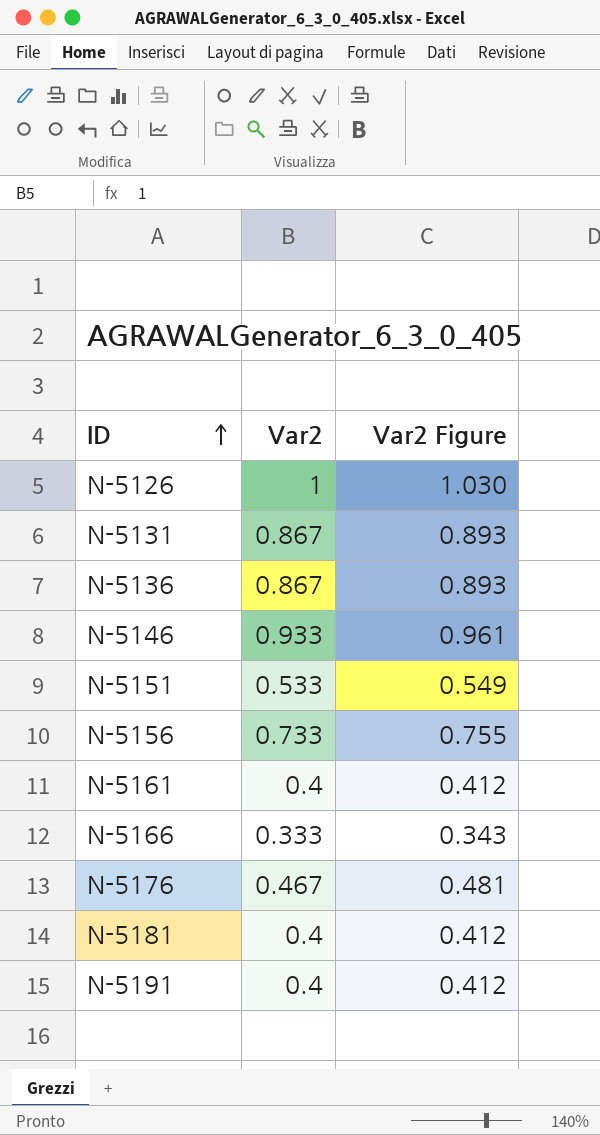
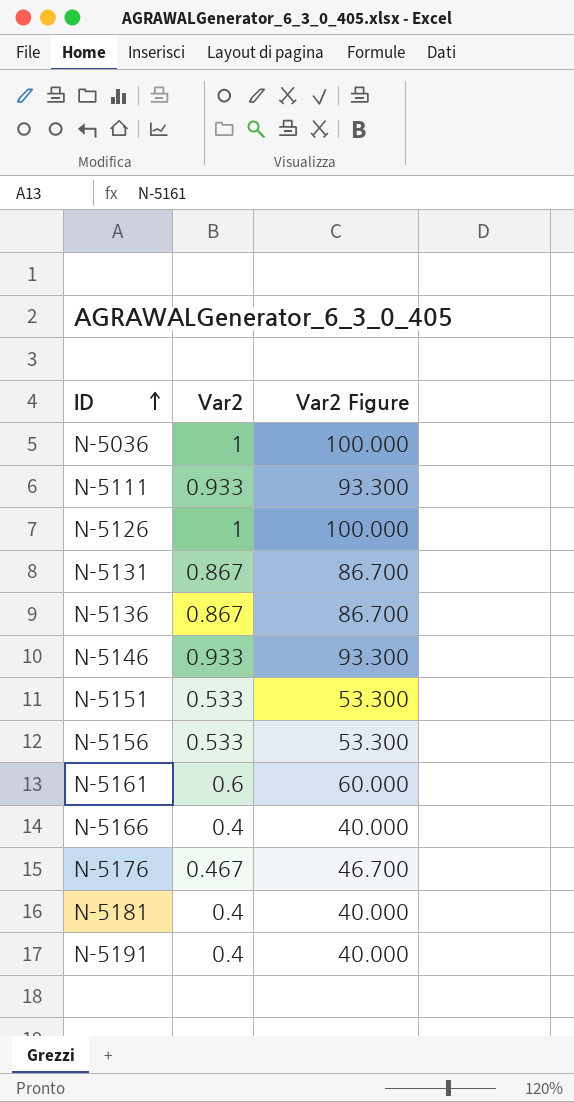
column Var2 Figure | formula: [Var2] * 1.03 -> [Var2] * 100
row N-5036: none -> 1 | 100.000
row N-5111: none -> 0.933 | 93.300
N-5156 | Var2: 0.733 -> 0.533
N-5161 | Var2: 0.4 -> 0.6
N-5166 | Var2: 0.333 -> 0.4

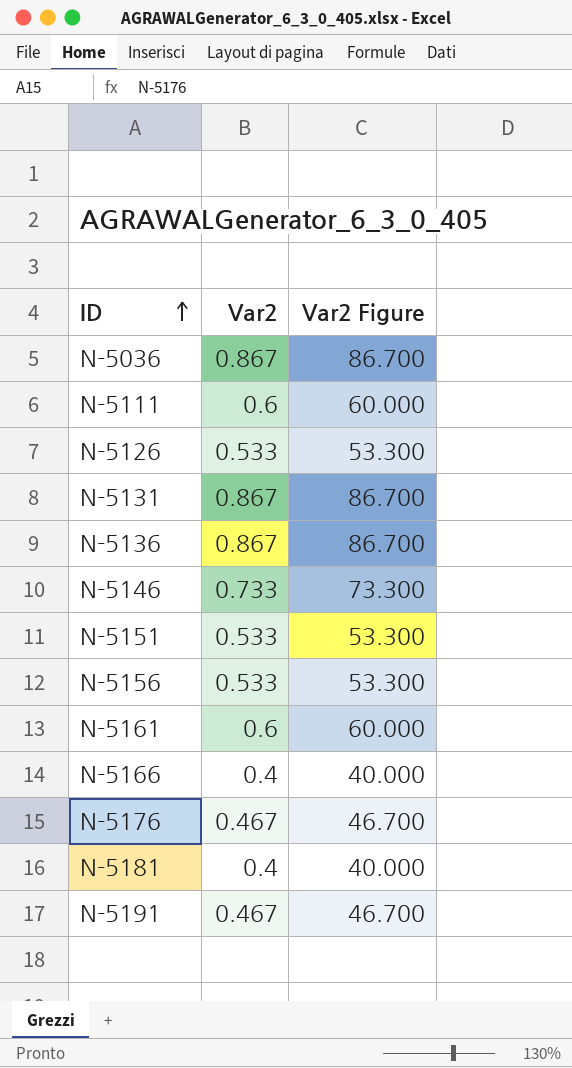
N-5036 | Var2: 1 -> 0.867
N-5036 | Var2 Figure: 100.000 -> 86.700
N-5111 | Var2: 0.933 -> 0.6
N-5111 | Var2 Figure: 93.300 -> 60.000
N-5126 | Var2: 1 -> 0.533
N-5126 | Var2 Figure: 100.000 -> 53.300
N-5146 | Var2: 0.933 -> 0.733
N-5146 | Var2 Figure: 93.300 -> 73.300
N-5191 | Var2: 0.4 -> 0.467
N-5191 | Var2 Figure: 40.000 -> 46.700

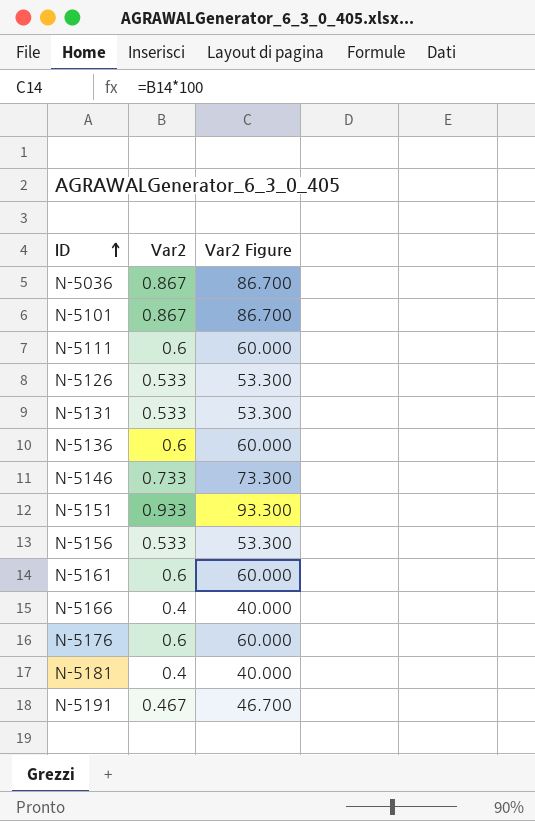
row N-5101: none -> 0.867 | 86.700
N-5131 | Var2: 0.867 -> 0.533
N-5131 | Var2 Figure: 86.700 -> 53.300
N-5136 | Var2: 0.867 -> 0.6
N-5136 | Var2 Figure: 86.700 -> 60.000
N-5151 | Var2: 0.533 -> 0.933
N-5151 | Var2 Figure: 53.300 -> 93.300
N-5176 | Var2: 0.467 -> 0.6
N-5176 | Var2 Figure: 46.700 -> 60.000

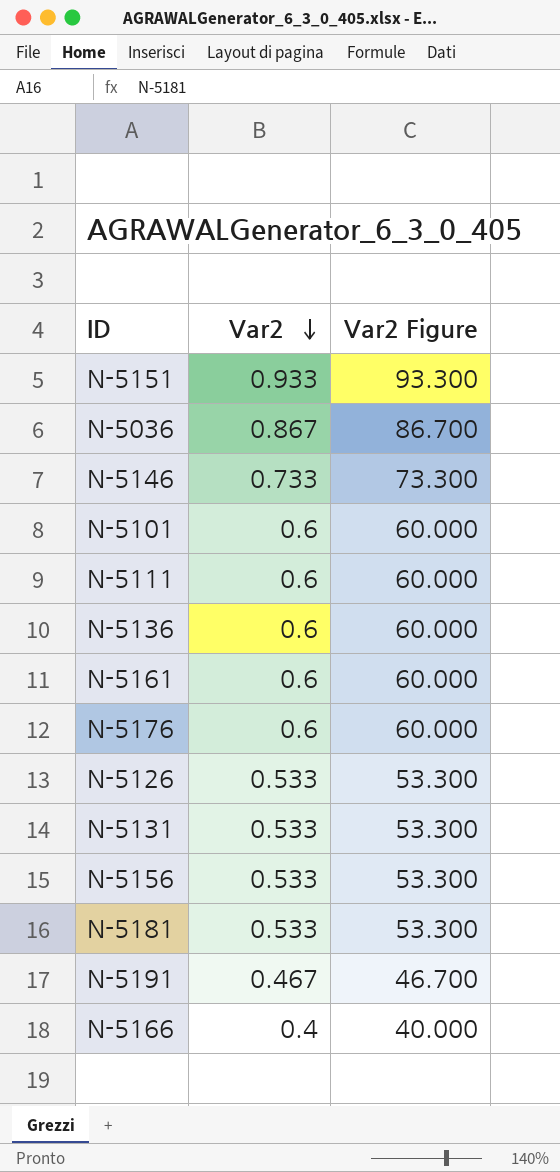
row order: ID ascending -> Var2 descending
N-5101 | Var2: 0.867 -> 0.6
N-5101 | Var2 Figure: 86.700 -> 60.000
N-5181 | Var2: 0.4 -> 0.533
N-5181 | Var2 Figure: 40.000 -> 53.300

